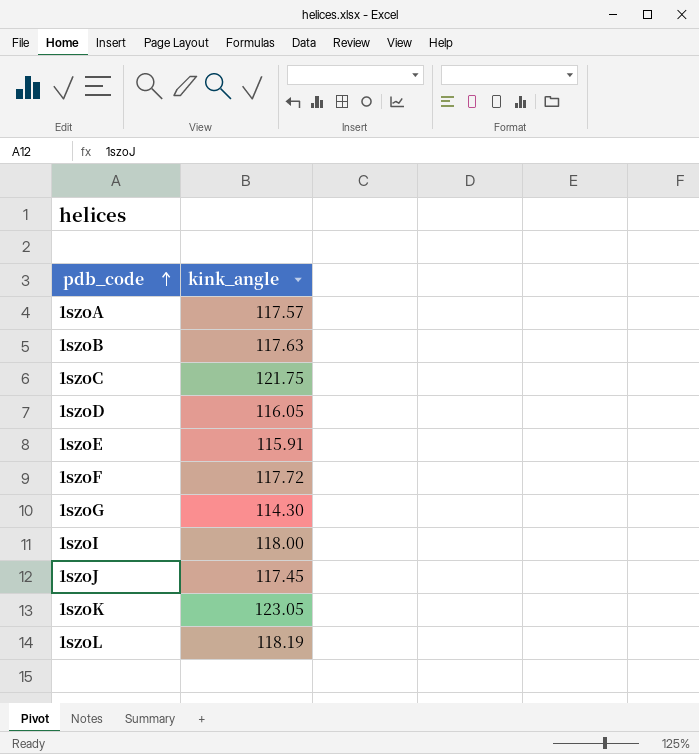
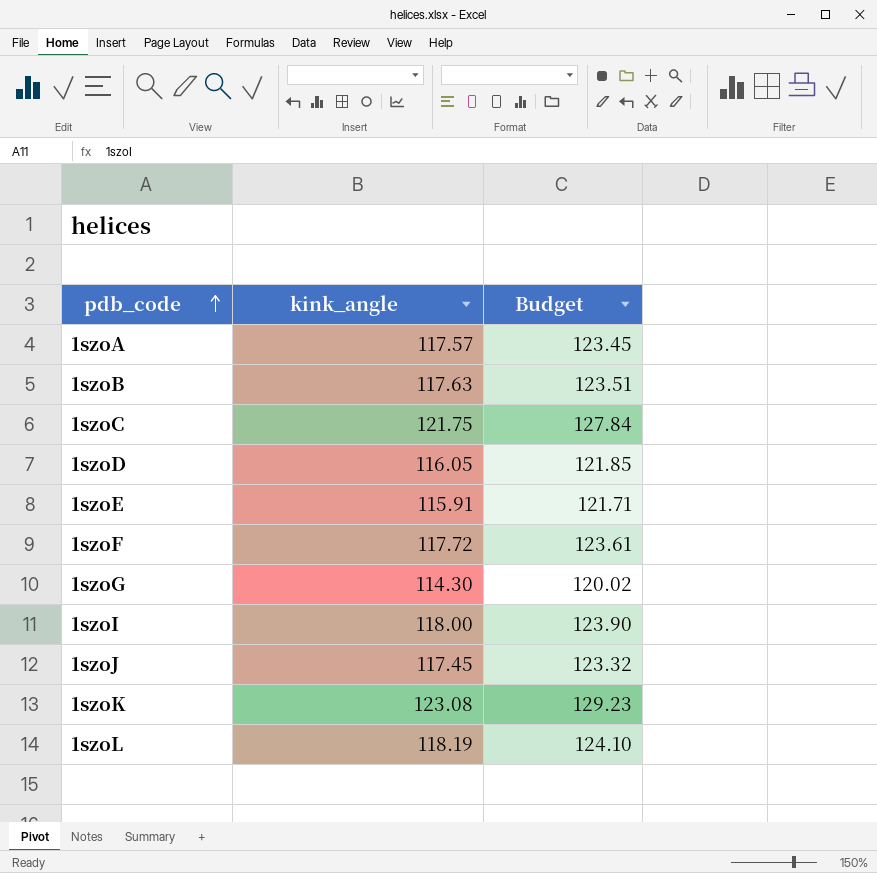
column Budget | formula: none -> [kink_angle] * 1.05
1szoK | kink_angle: 123.05 -> 123.08

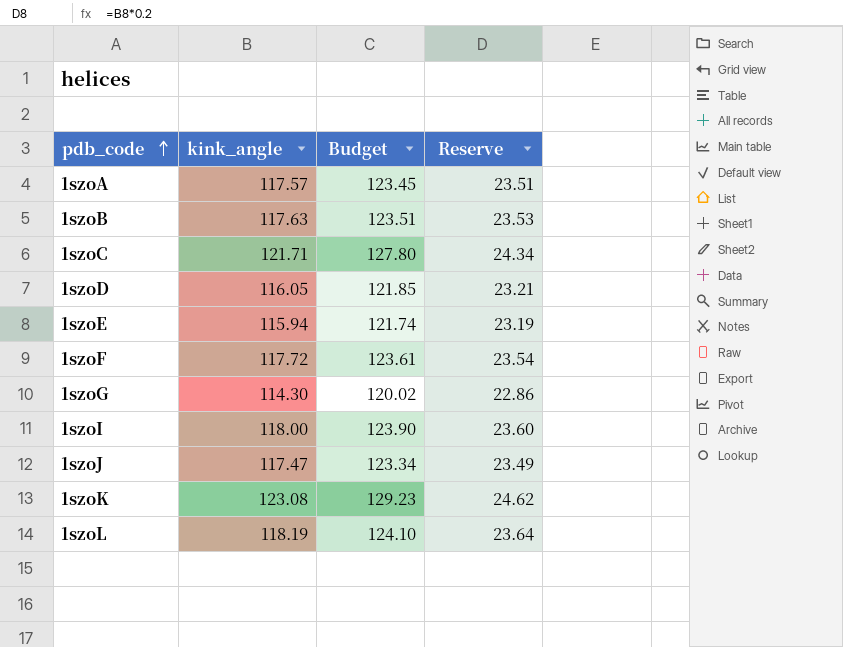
column Reserve | formula: none -> [kink_angle] * 0.2
1szoC | kink_angle: 121.75 -> 121.71
1szoC | Budget: 127.84 -> 127.80
1szoE | kink_angle: 115.91 -> 115.94
1szoE | Budget: 121.71 -> 121.74
1szoJ | kink_angle: 117.45 -> 117.47
1szoJ | Budget: 123.32 -> 123.34

